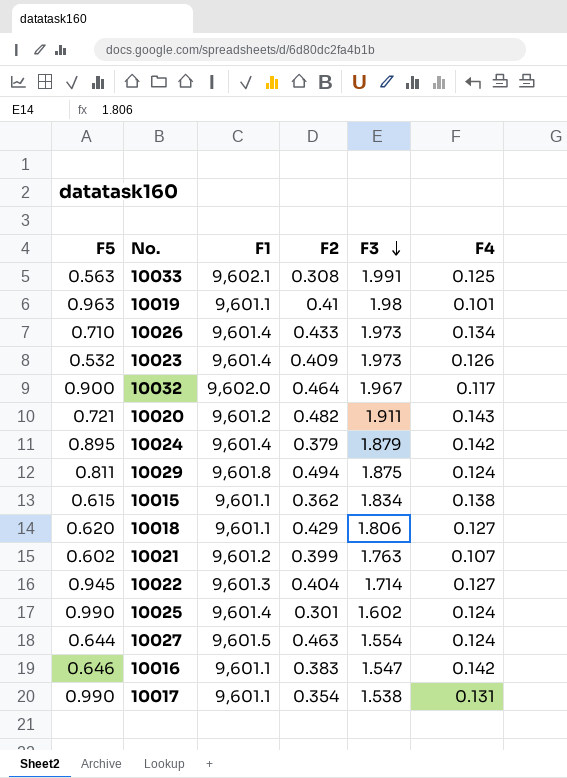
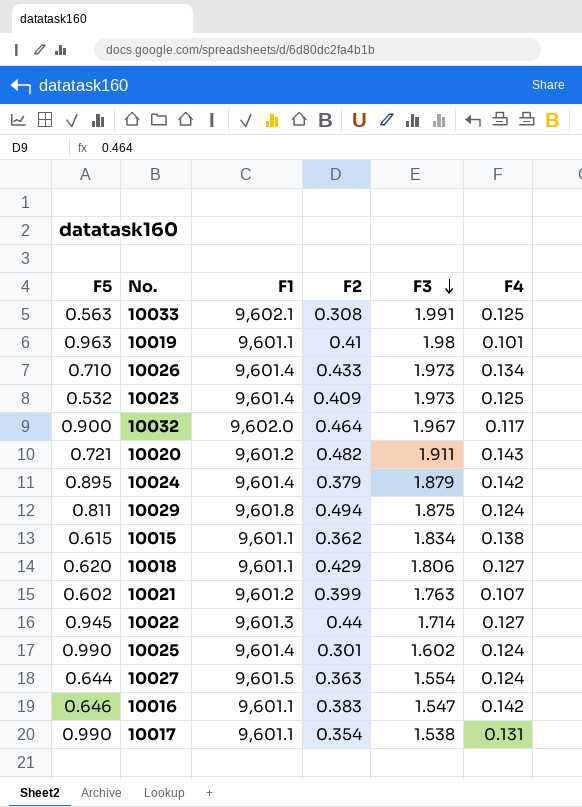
10023 | F4: 0.126 -> 0.125
10022 | F2: 0.404 -> 0.44
10027 | F2: 0.463 -> 0.363

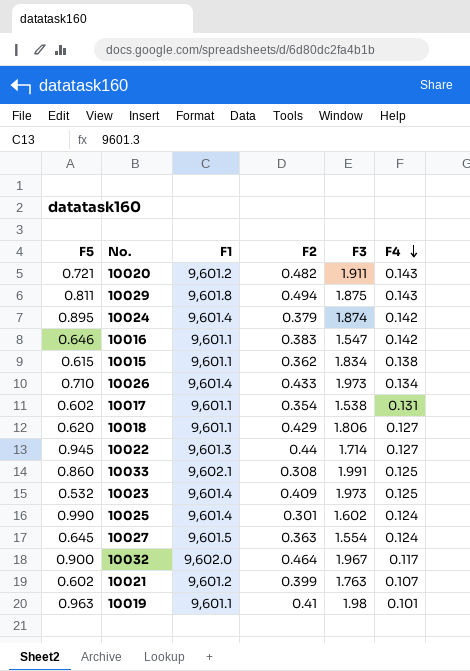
row order: F3 descending -> F4 descending
10029 | F4: 0.124 -> 0.143
10024 | F3: 1.879 -> 1.874
10017 | F5: 0.990 -> 0.602
10033 | F5: 0.563 -> 0.860
10027 | F5: 0.644 -> 0.645

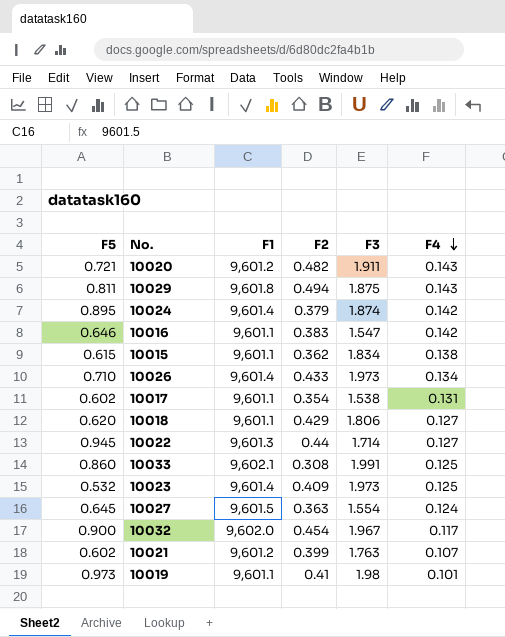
row 10025: 0.990 | 9,601.4 | 0.301 | 1.602 | 0.124 -> none
10032 | F2: 0.464 -> 0.454
10019 | F5: 0.963 -> 0.973

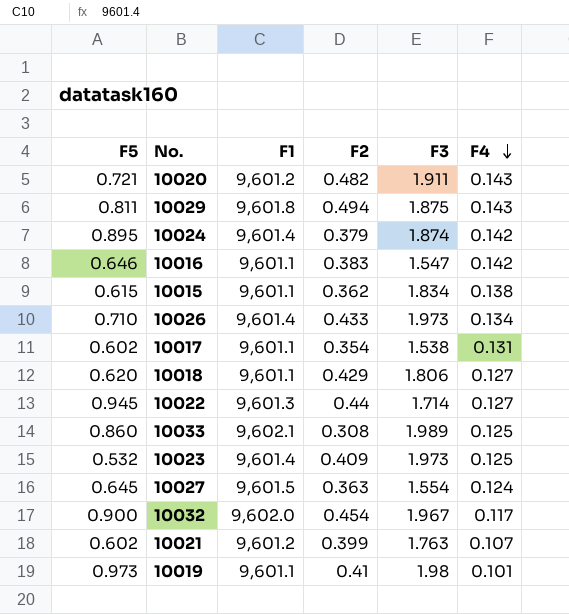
10033 | F3: 1.991 -> 1.989

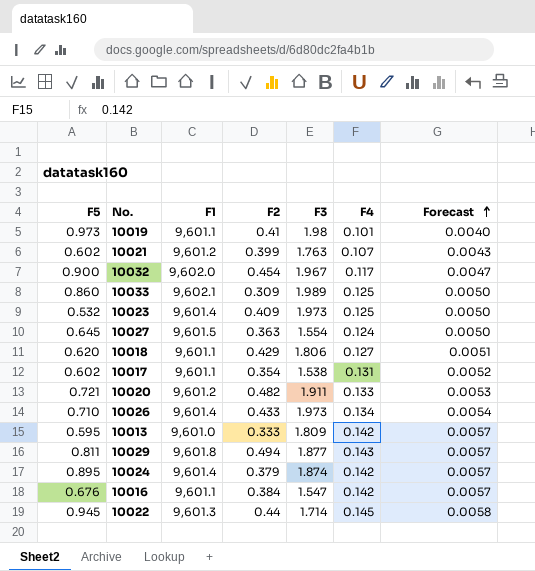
row order: F4 descending -> Forecast ascending
column Forecast | formula: none -> [F4] * 0.04
row 10015: 0.615 | 9,601.1 | 0.362 | 1.834 | 0.138 -> none
10033 | F2: 0.308 -> 0.309
10020 | F4: 0.143 -> 0.133
row 10013: none -> 0.595 | 9,601.0 | 0.333 | 1.809 | 0.142 | 0.0057
10029 | F3: 1.875 -> 1.877
10016 | F5: 0.646 -> 0.676
10016 | F2: 0.383 -> 0.384
10022 | F4: 0.127 -> 0.145

